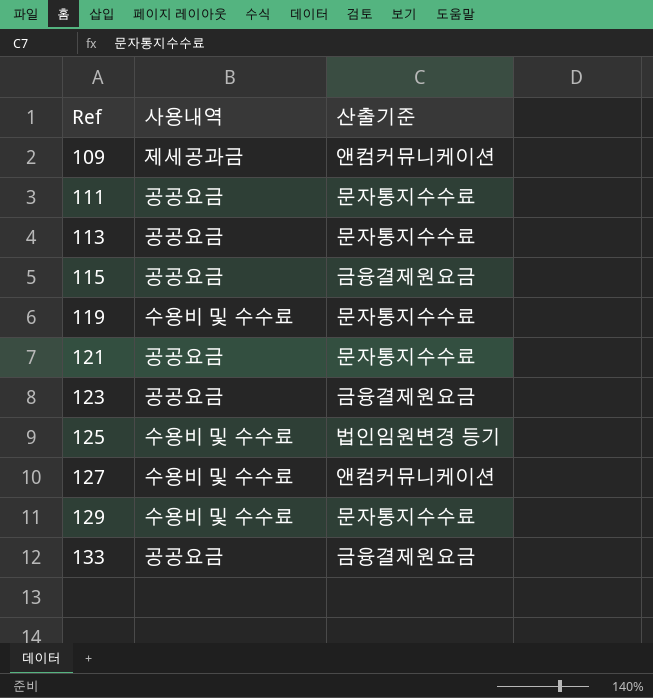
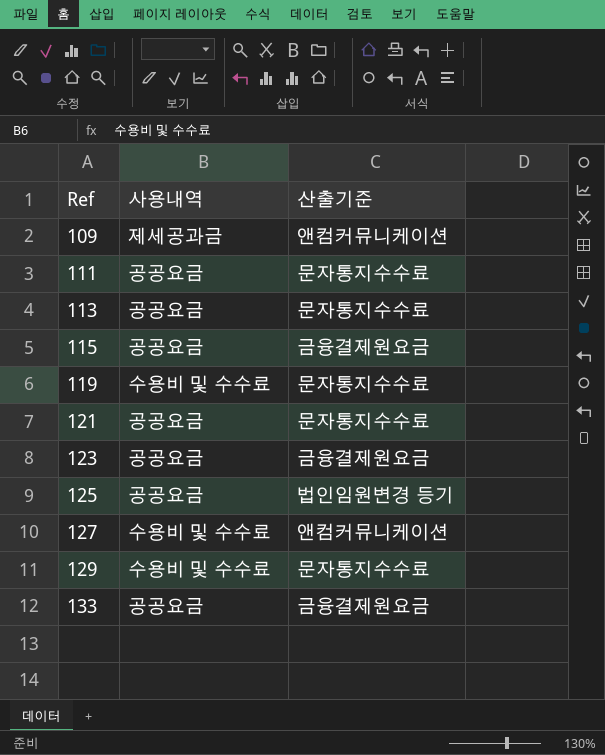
125 | 사용내역: 수용비 및 수수료 -> 공공요금

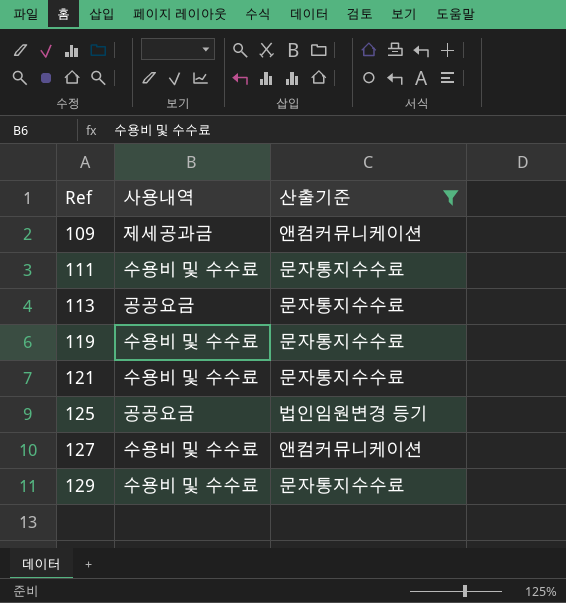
filter: none -> 산출기준 != 금융결제원요금
111 | 사용내역: 공공요금 -> 수용비 및 수수료
121 | 사용내역: 공공요금 -> 수용비 및 수수료

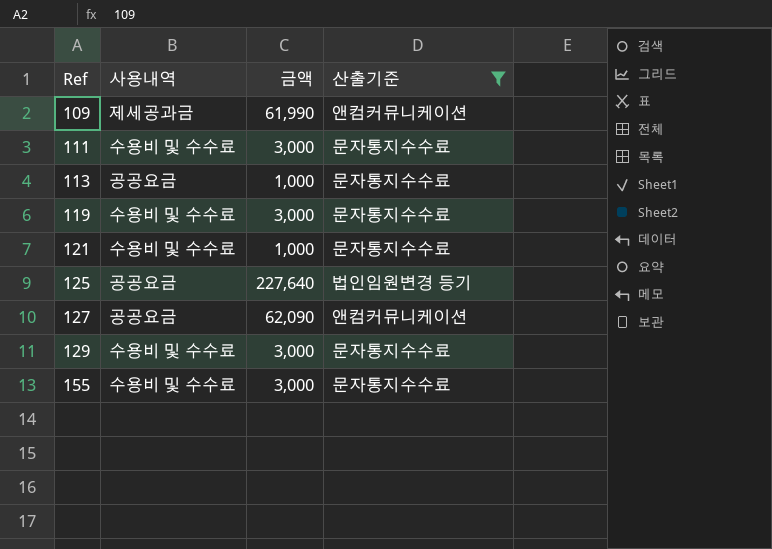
column 금액 | position: none -> 3
127 | 사용내역: 수용비 및 수수료 -> 공공요금
row 155: none -> 수용비 및 수수료 | 3,000 | 문자통지수수료

